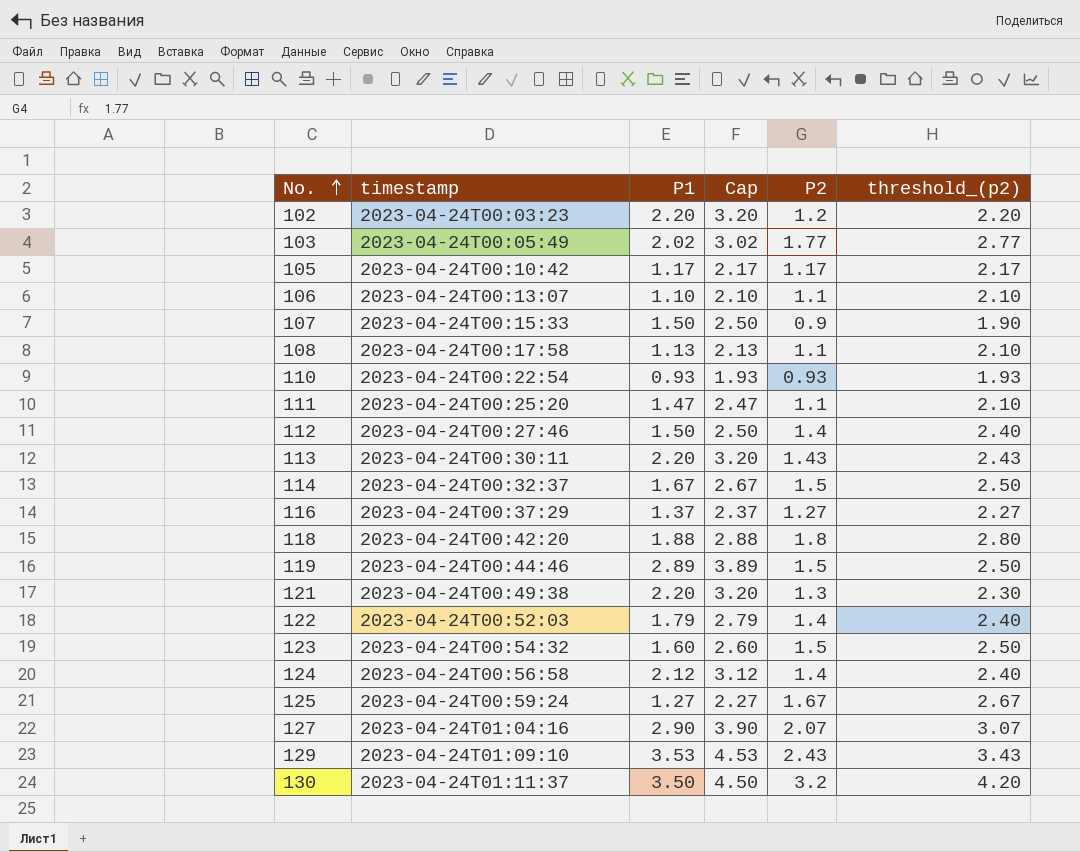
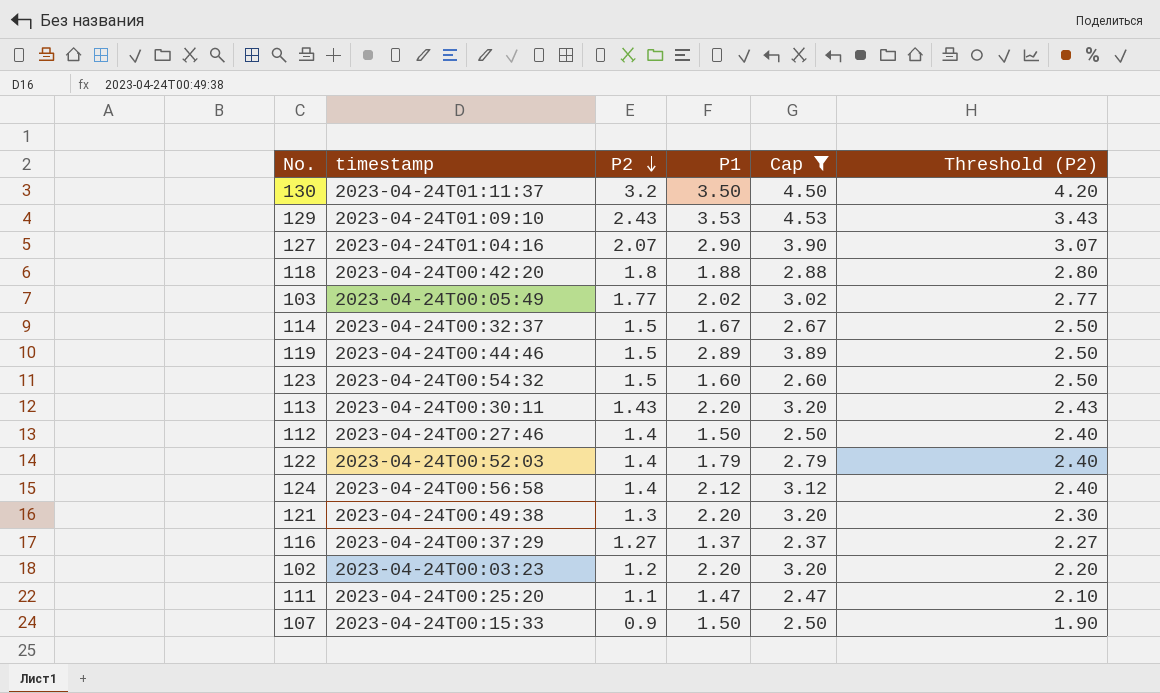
filter: none -> Cap >= 2.37
row order: No. ascending -> P2 descending
column P2 | position: 5 -> 3
column name: threshold_(p2) -> Threshold (P2)

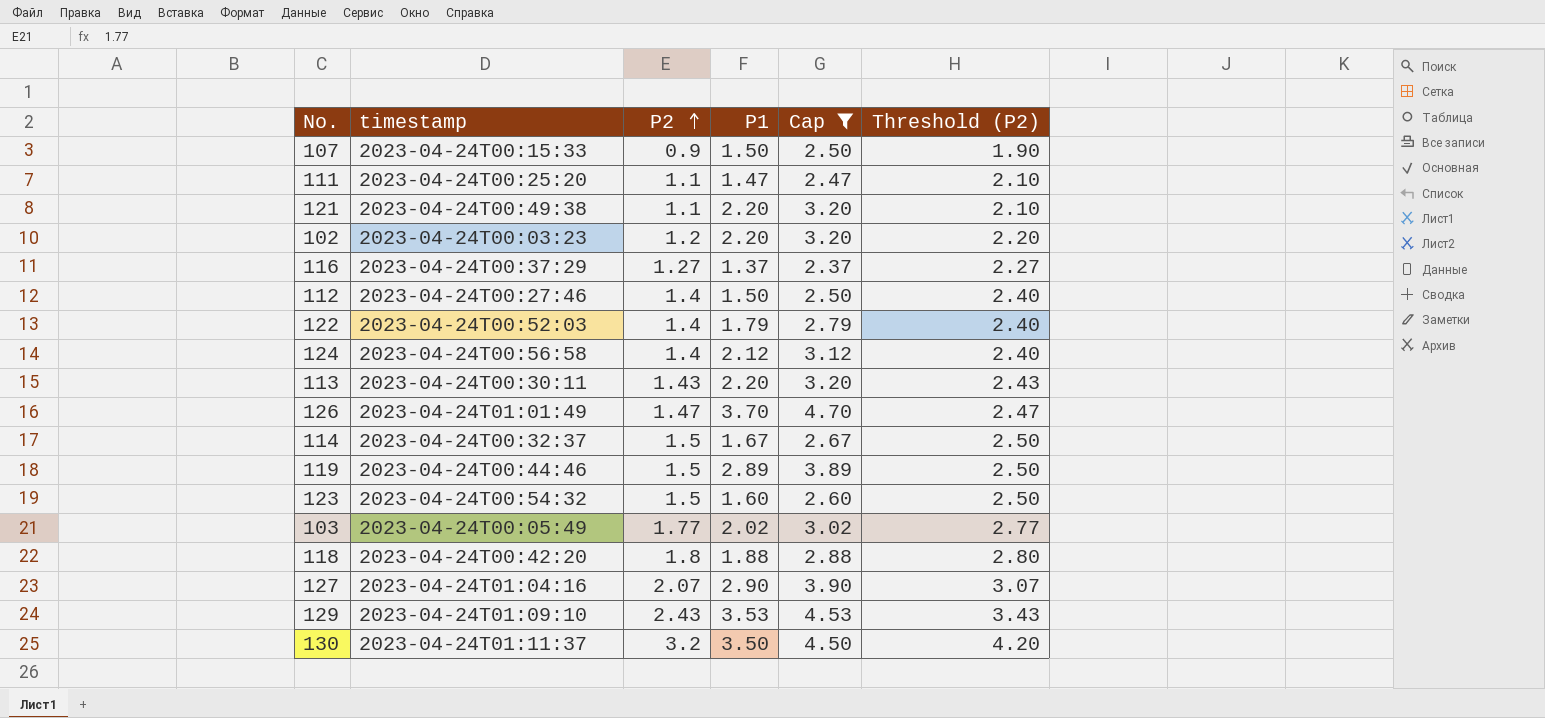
row order: P2 descending -> P2 ascending
121 | P2: 1.3 -> 1.1
121 | Threshold (P2): 2.30 -> 2.10
row 126: none -> 2023-04-24T01:01:49 | 1.47 | 3.70 | 4.70 | 2.47

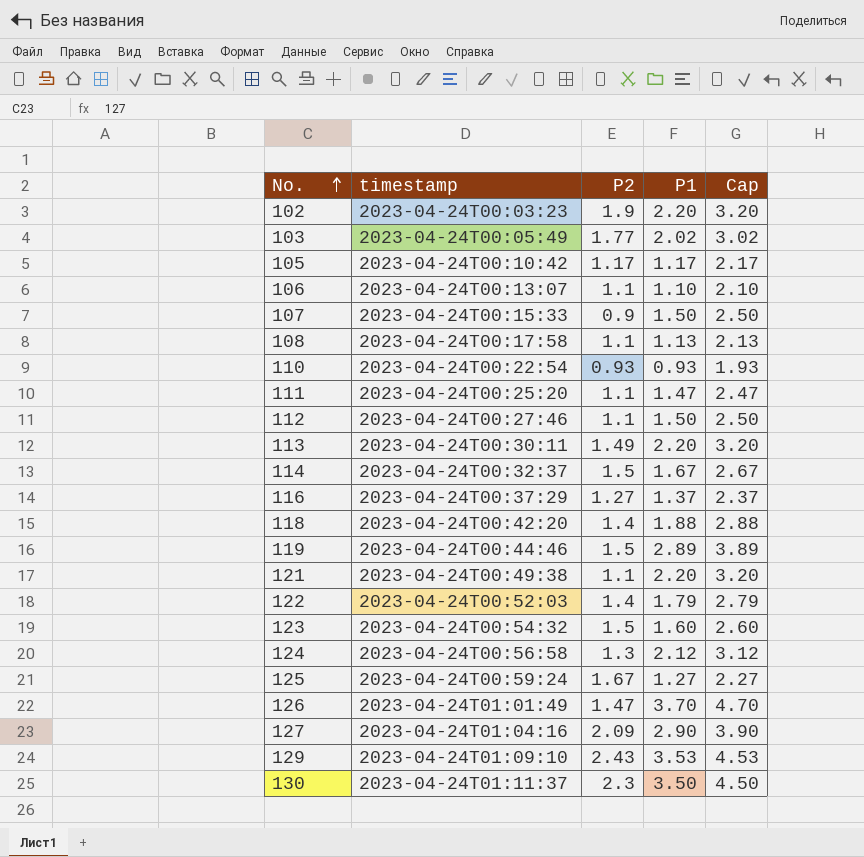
filter: Cap >= 2.37 -> none
row order: P2 ascending -> No. ascending
column Threshold (P2) | formula: [P2] + 1 -> none
102 | P2: 1.2 -> 1.9
112 | P2: 1.4 -> 1.1
113 | P2: 1.43 -> 1.49
118 | P2: 1.8 -> 1.4
124 | P2: 1.4 -> 1.3
127 | P2: 2.07 -> 2.09
130 | P2: 3.2 -> 2.3

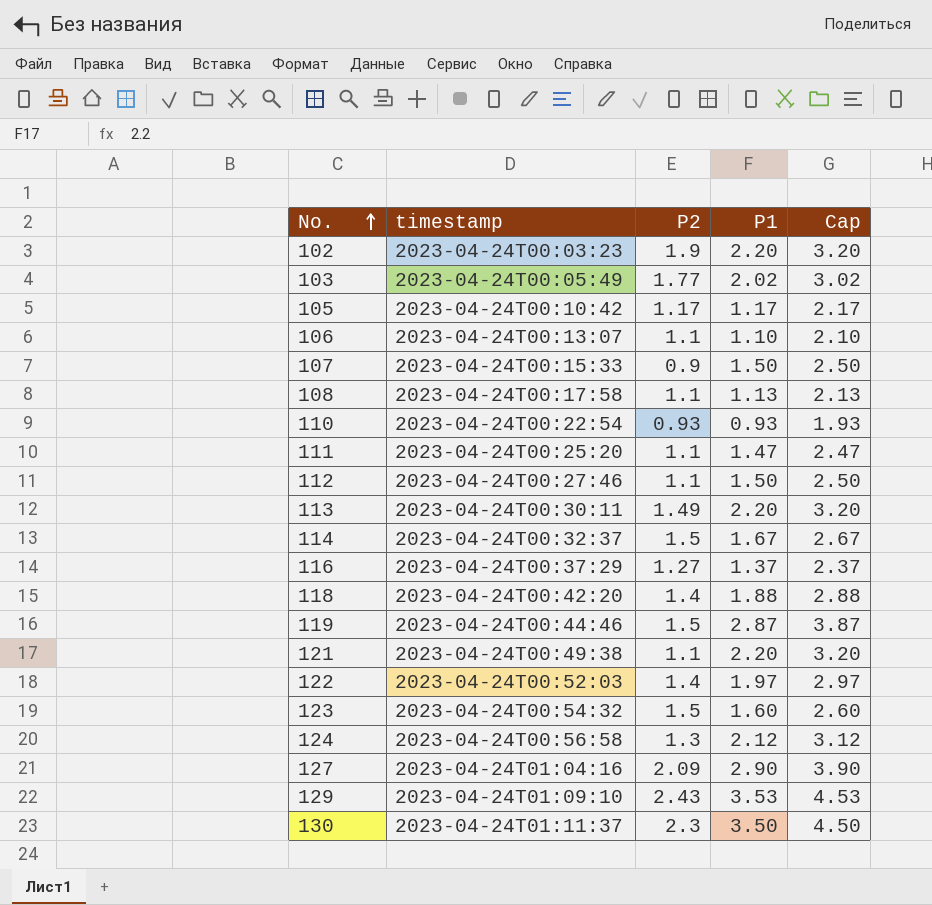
row 125: 2023-04-24T00:59:24 | 1.67 | 1.27 | 2.27 -> none
row 126: 2023-04-24T01:01:49 | 1.47 | 3.70 | 4.70 -> none
119 | P1: 2.89 -> 2.87
119 | Cap: 3.89 -> 3.87
122 | P1: 1.79 -> 1.97
122 | Cap: 2.79 -> 2.97

